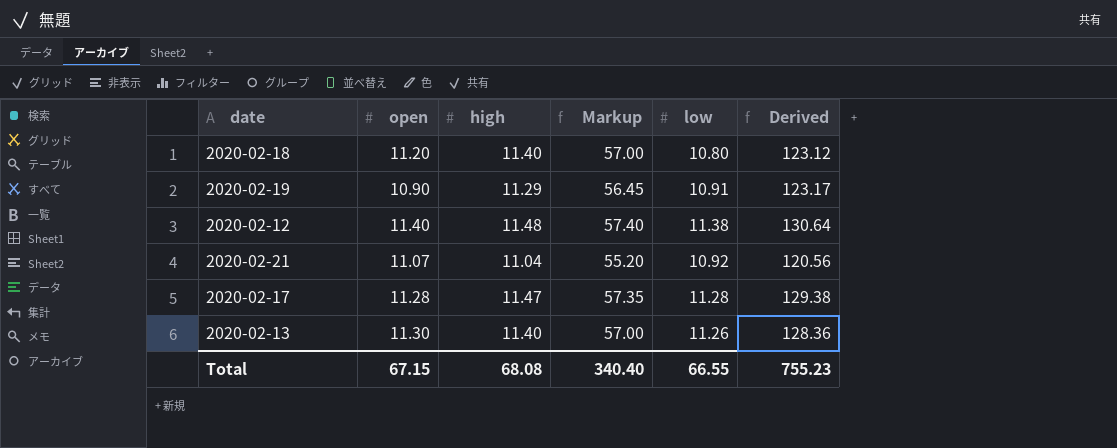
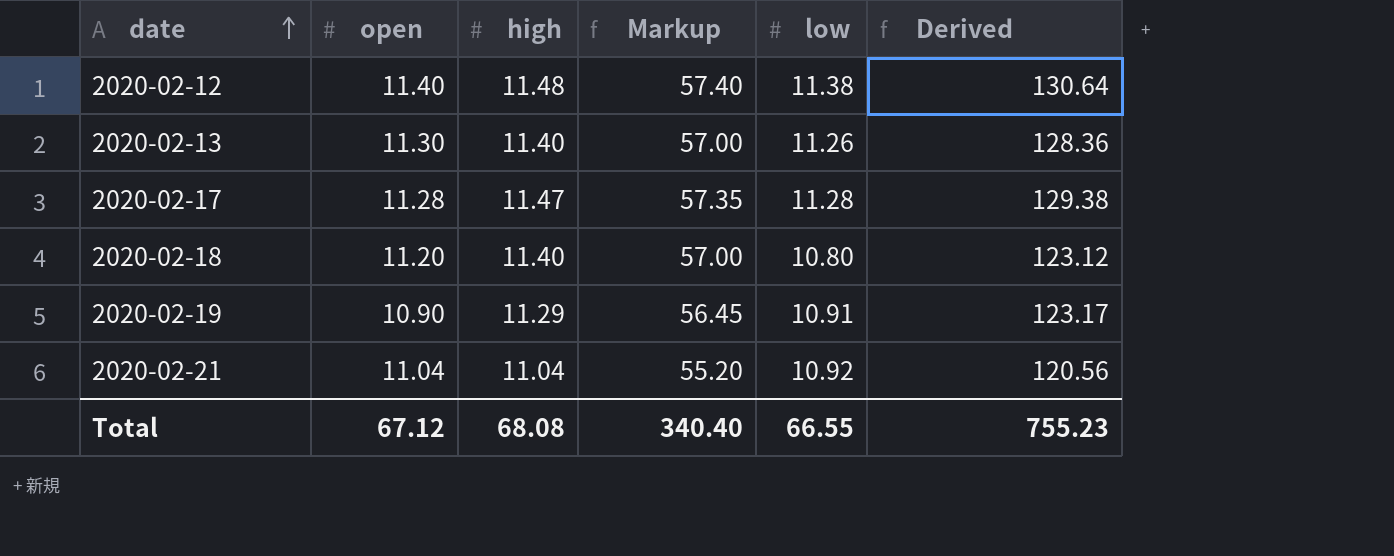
row order: none -> date ascending
2020-02-21 | open: 11.07 -> 11.04
Total | open: 67.15 -> 67.12

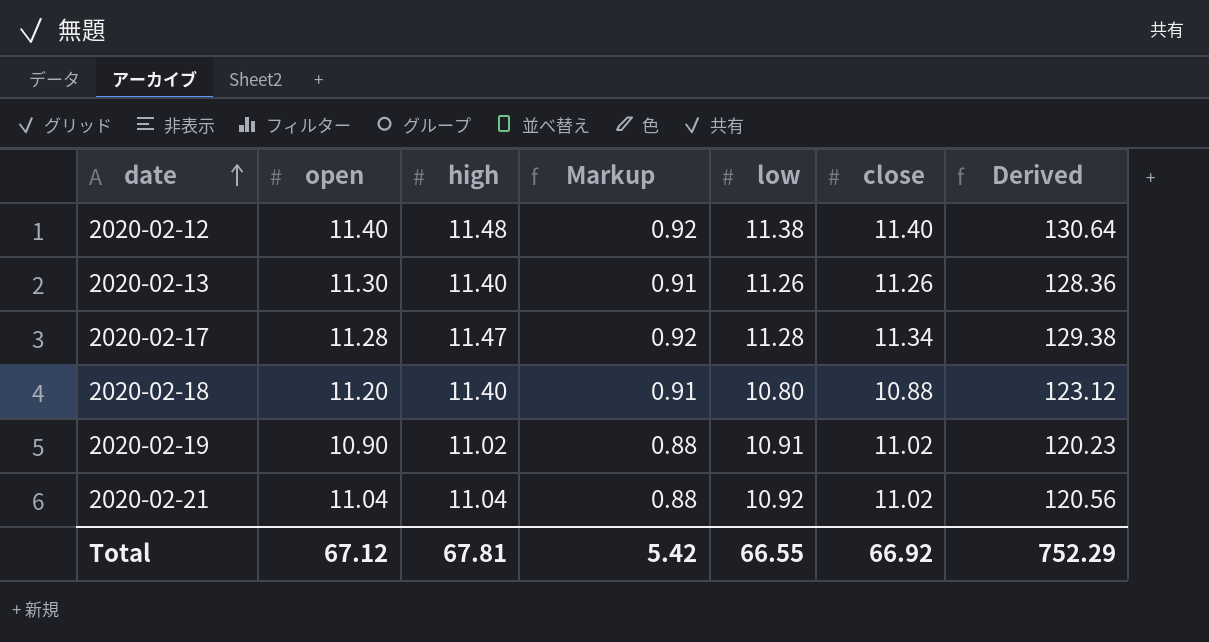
column Markup | formula: [high] * 5 -> [high] * 0.08
column close | position: none -> 6
2020-02-19 | high: 11.29 -> 11.02
2020-02-19 | Derived: 123.17 -> 120.23
Total | high: 68.08 -> 67.81
Total | Markup: 340.40 -> 5.42
Total | Derived: 755.23 -> 752.29

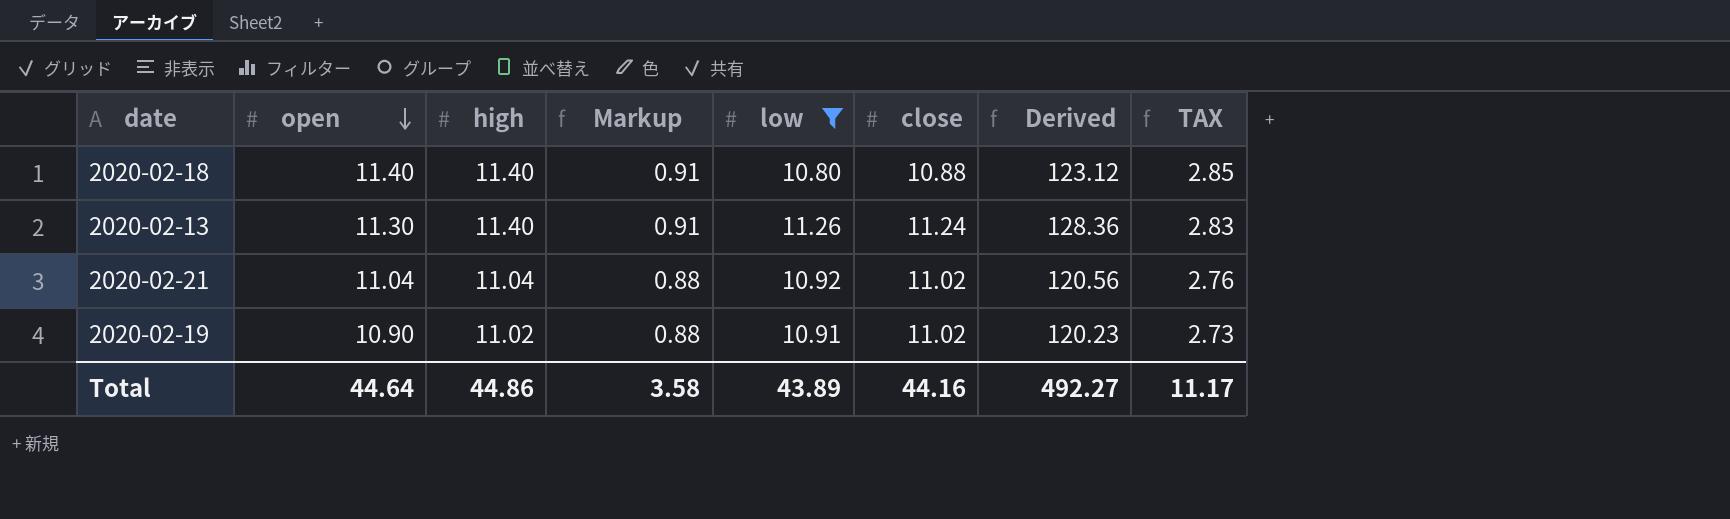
filter: none -> low <= 11.26
row order: date ascending -> open descending
column TAX | formula: none -> [open] * 0.25
2020-02-18 | open: 11.20 -> 11.40
2020-02-13 | close: 11.26 -> 11.24
Total | open: 67.12 -> 44.64
Total | high: 67.81 -> 44.86
Total | Markup: 5.42 -> 3.58
Total | low: 66.55 -> 43.89
Total | close: 66.92 -> 44.16
Total | Derived: 752.29 -> 492.27

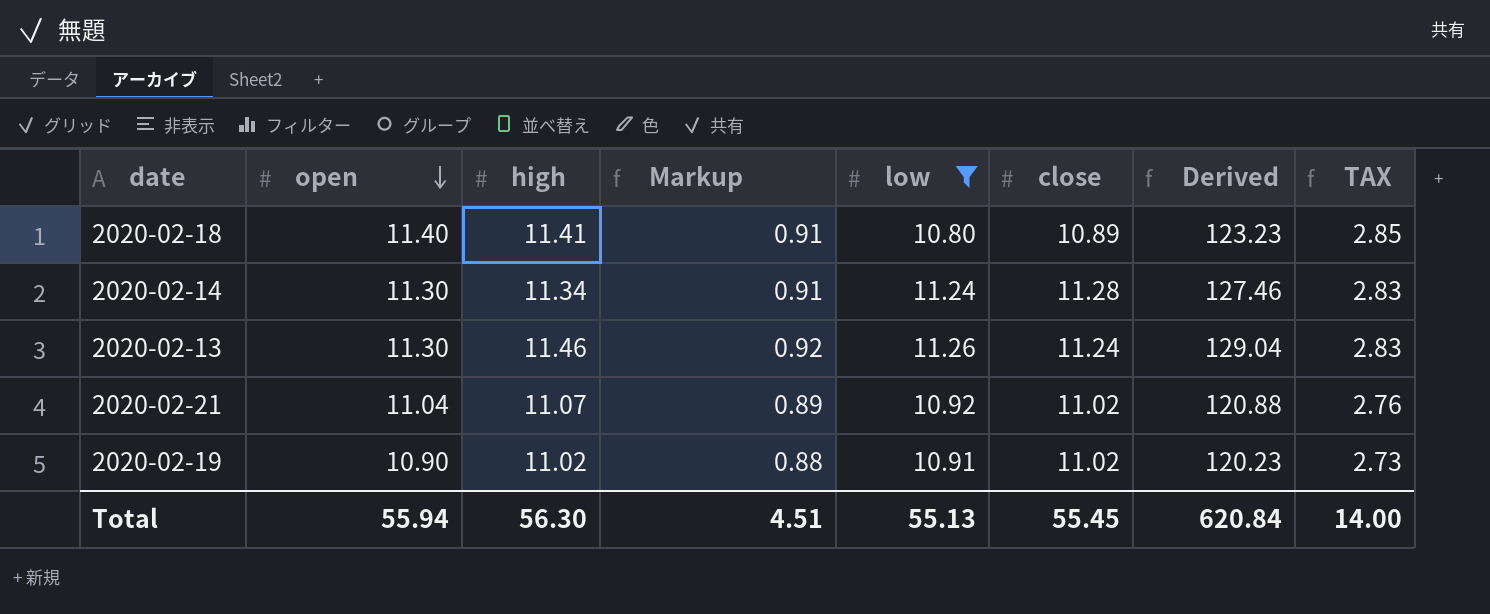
2020-02-18 | high: 11.40 -> 11.41
2020-02-18 | close: 10.88 -> 10.89
2020-02-18 | Derived: 123.12 -> 123.23
row 2020-02-14: none -> 11.30 | 11.34 | 0.91 | 11.24 | 11.28 | 127.46 | 2.83
2020-02-13 | high: 11.40 -> 11.46
2020-02-13 | Markup: 0.91 -> 0.92
2020-02-13 | Derived: 128.36 -> 129.04
2020-02-21 | high: 11.04 -> 11.07
2020-02-21 | Markup: 0.88 -> 0.89
2020-02-21 | Derived: 120.56 -> 120.88
Total | open: 44.64 -> 55.94
Total | high: 44.86 -> 56.30
Total | Markup: 3.58 -> 4.51
Total | low: 43.89 -> 55.13
Total | close: 44.16 -> 55.45
Total | Derived: 492.27 -> 620.84
Total | TAX: 11.17 -> 14.00

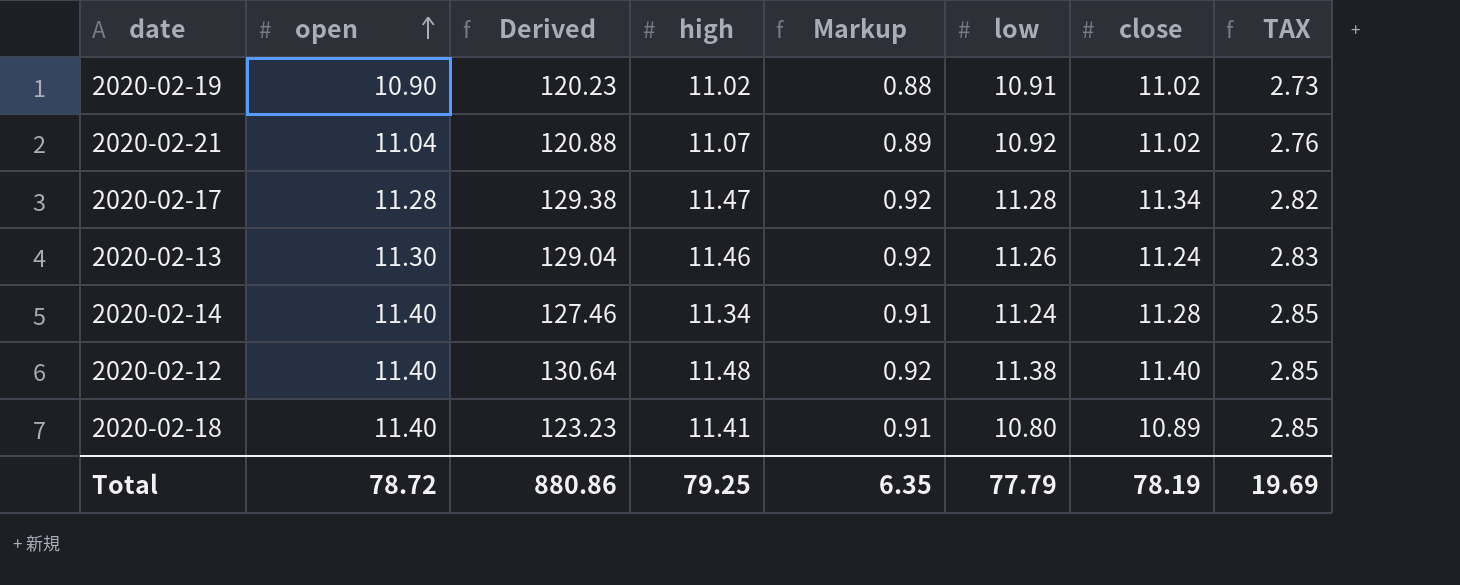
filter: low <= 11.26 -> none
row order: open descending -> open ascending
column Derived | position: 7 -> 3
2020-02-14 | open: 11.30 -> 11.40
2020-02-14 | TAX: 2.83 -> 2.85
Total | open: 55.94 -> 78.72
Total | Derived: 620.84 -> 880.86
Total | high: 56.30 -> 79.25
Total | Markup: 4.51 -> 6.35
Total | low: 55.13 -> 77.79
Total | close: 55.45 -> 78.19
Total | TAX: 14.00 -> 19.69

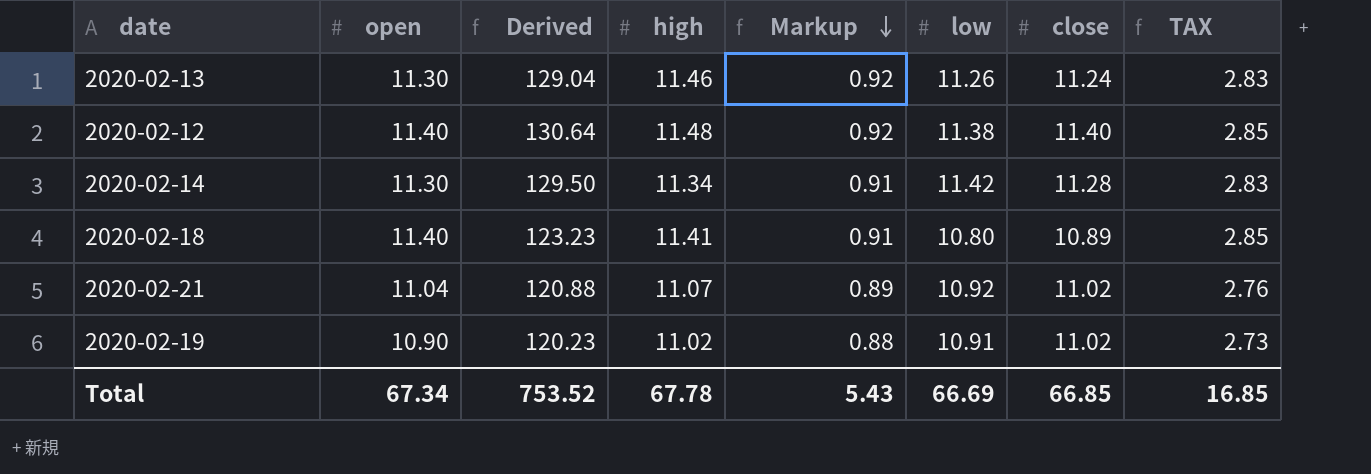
row order: open ascending -> Markup descending
row 2020-02-17: 11.28 | 129.38 | 11.47 | 0.92 | 11.28 | 11.34 | 2.82 -> none
2020-02-14 | open: 11.40 -> 11.30
2020-02-14 | Derived: 127.46 -> 129.50
2020-02-14 | low: 11.24 -> 11.42
2020-02-14 | TAX: 2.85 -> 2.83
Total | open: 78.72 -> 67.34
Total | Derived: 880.86 -> 753.52
Total | high: 79.25 -> 67.78
Total | Markup: 6.35 -> 5.43
Total | low: 77.79 -> 66.69
Total | close: 78.19 -> 66.85
Total | TAX: 19.69 -> 16.85

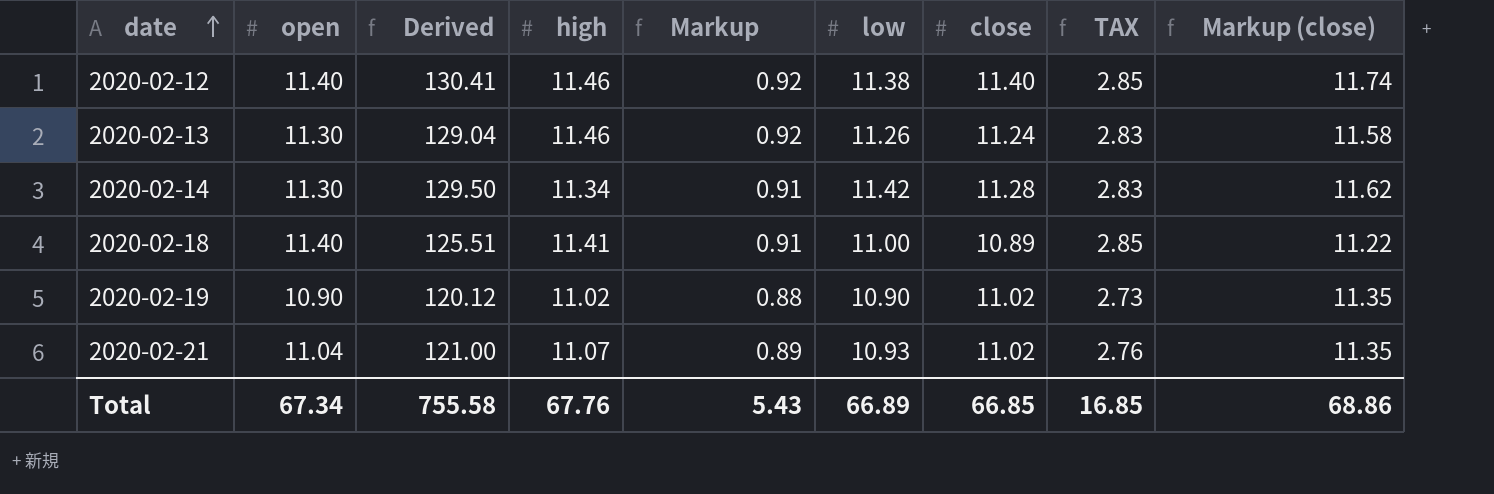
row order: Markup descending -> date ascending
column Markup (close) | formula: none -> [close] * 1.03
2020-02-12 | Derived: 130.64 -> 130.41
2020-02-12 | high: 11.48 -> 11.46
2020-02-18 | Derived: 123.23 -> 125.51
2020-02-18 | low: 10.80 -> 11.00
2020-02-19 | Derived: 120.23 -> 120.12
2020-02-19 | low: 10.91 -> 10.90
2020-02-21 | Derived: 120.88 -> 121.00
2020-02-21 | low: 10.92 -> 10.93
Total | Derived: 753.52 -> 755.58
Total | high: 67.78 -> 67.76
Total | low: 66.69 -> 66.89

